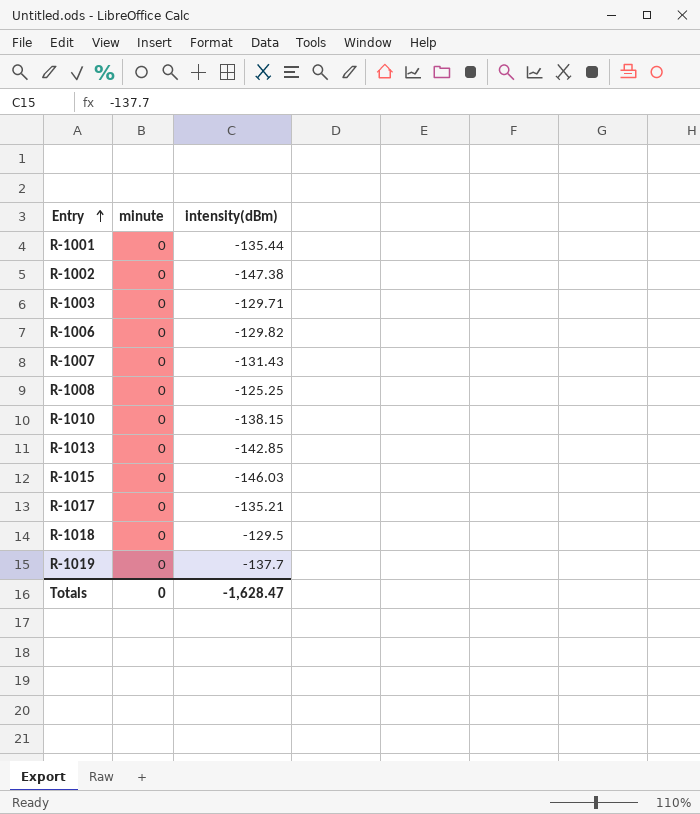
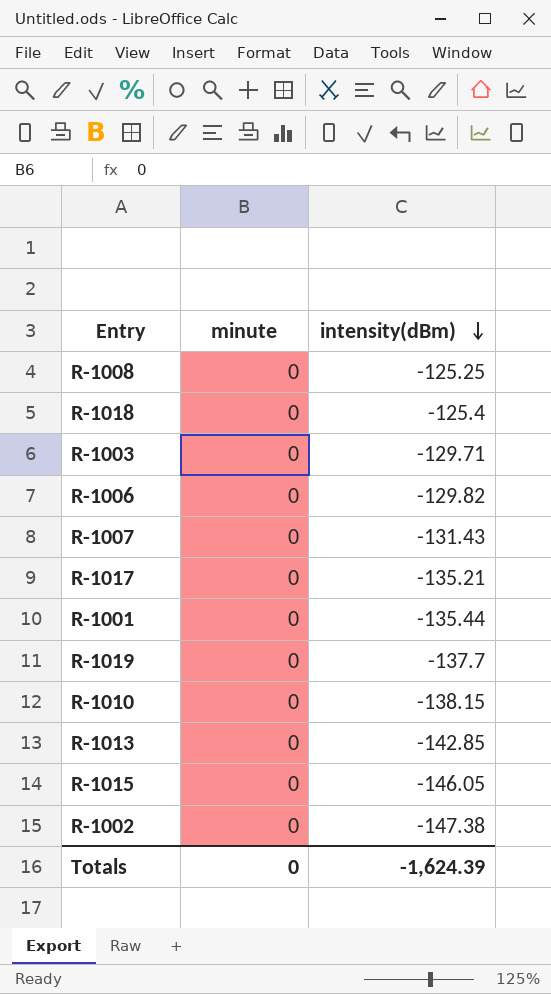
row order: Entry ascending -> intensity(dBm) descending
R-1018 | intensity(dBm): -129.5 -> -125.4
R-1015 | intensity(dBm): -146.03 -> -146.05
Totals | intensity(dBm): -1,628.47 -> -1,624.39

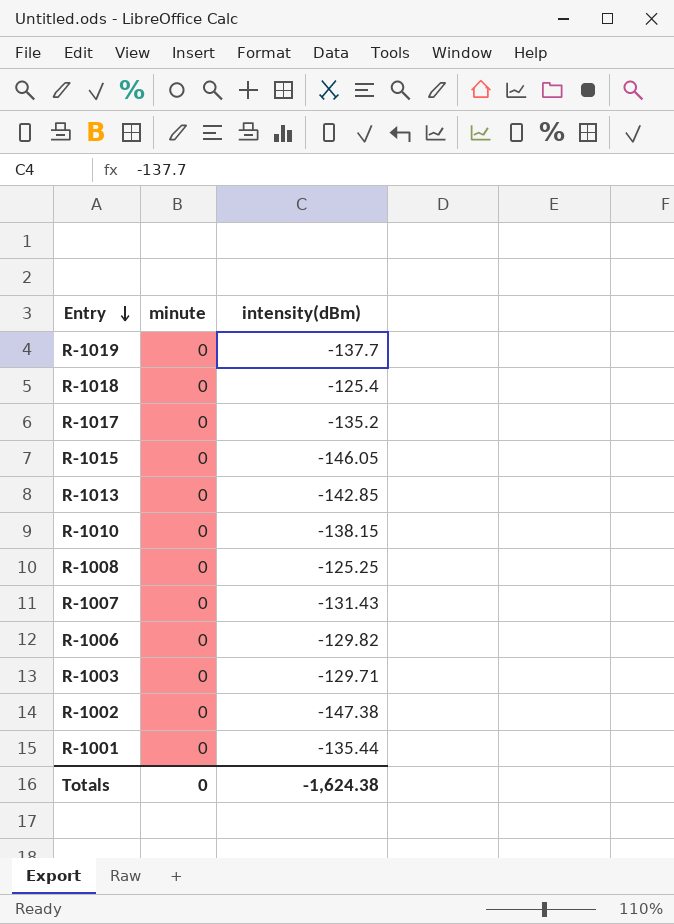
row order: intensity(dBm) descending -> Entry descending
R-1017 | intensity(dBm): -135.21 -> -135.2
Totals | intensity(dBm): -1,624.39 -> -1,624.38

